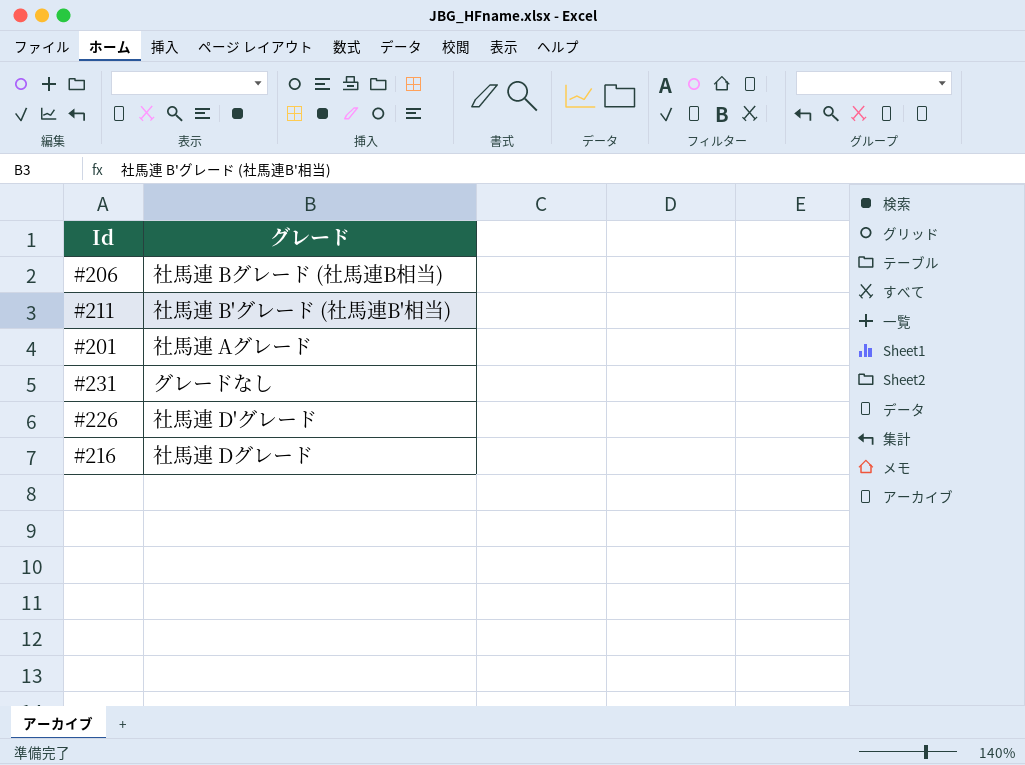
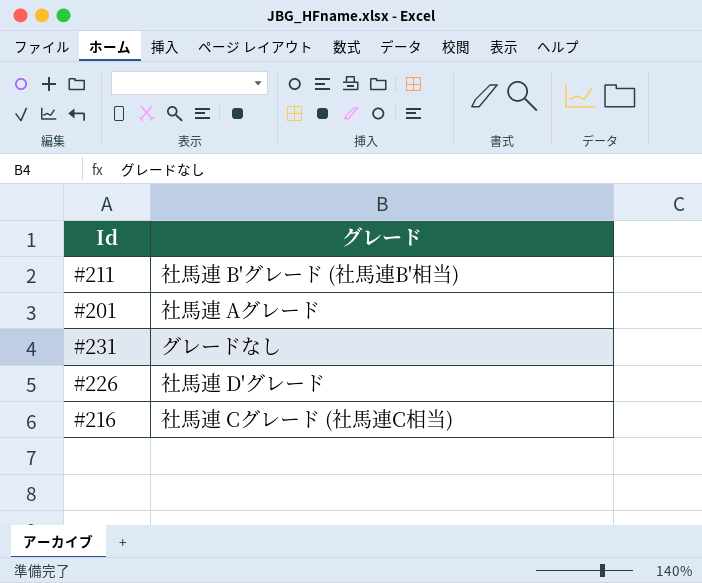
row #206: 社馬連 Bグレード (社馬連B相当) -> none
#216 | グレード: 社馬連 Dグレード -> 社馬連 Cグレード (社馬連C相当)

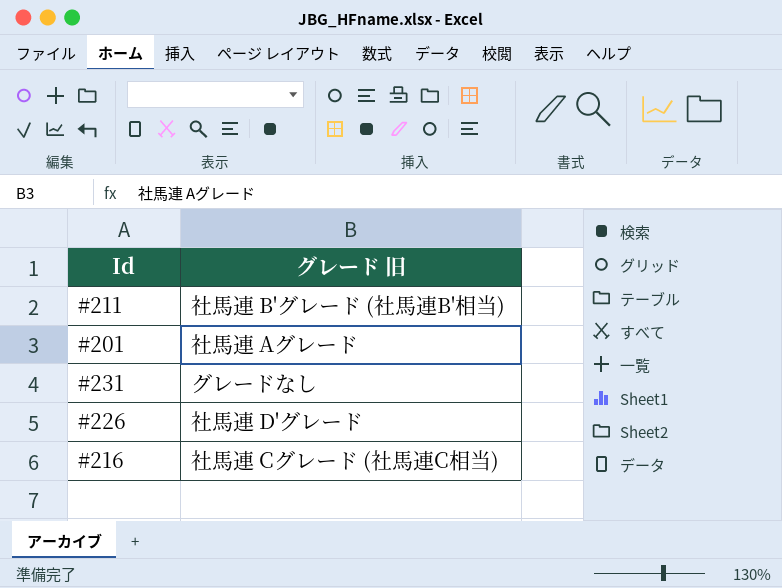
column name: グレード -> グレード 旧

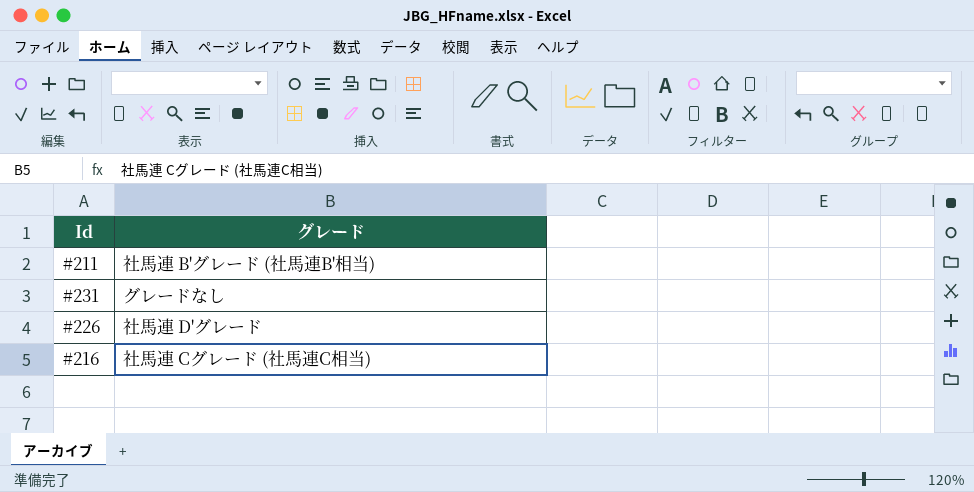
column name: グレード 旧 -> グレード
row #201: 社馬連 Aグレード -> none

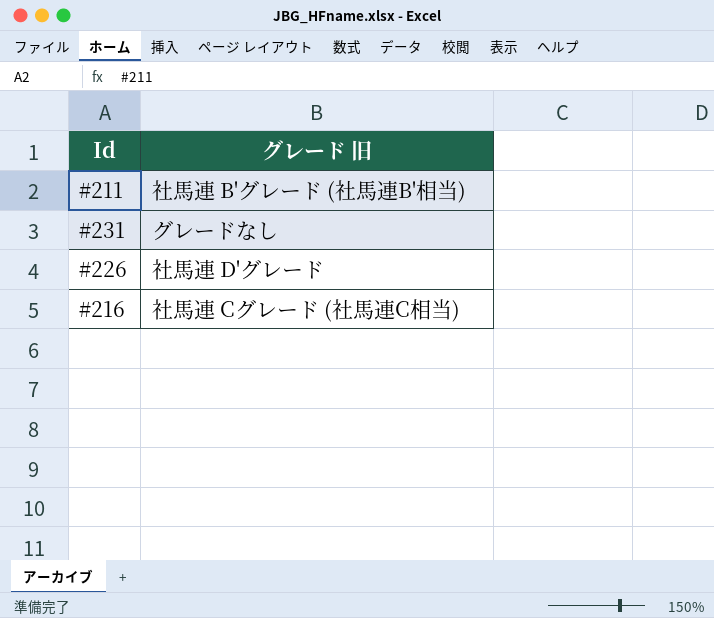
column name: グレード -> グレード 旧

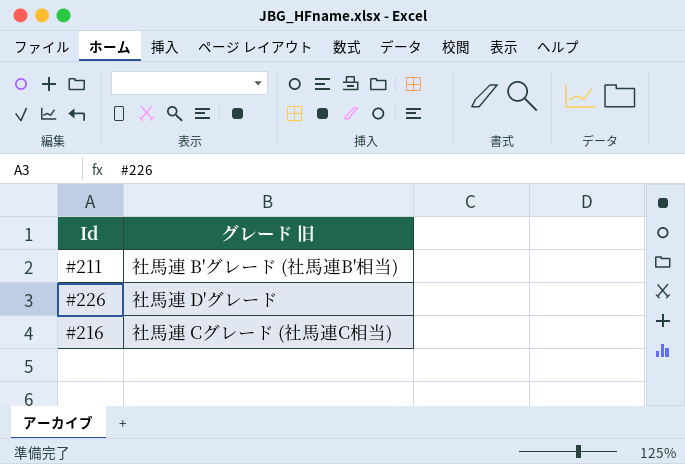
row #231: グレードなし -> none

